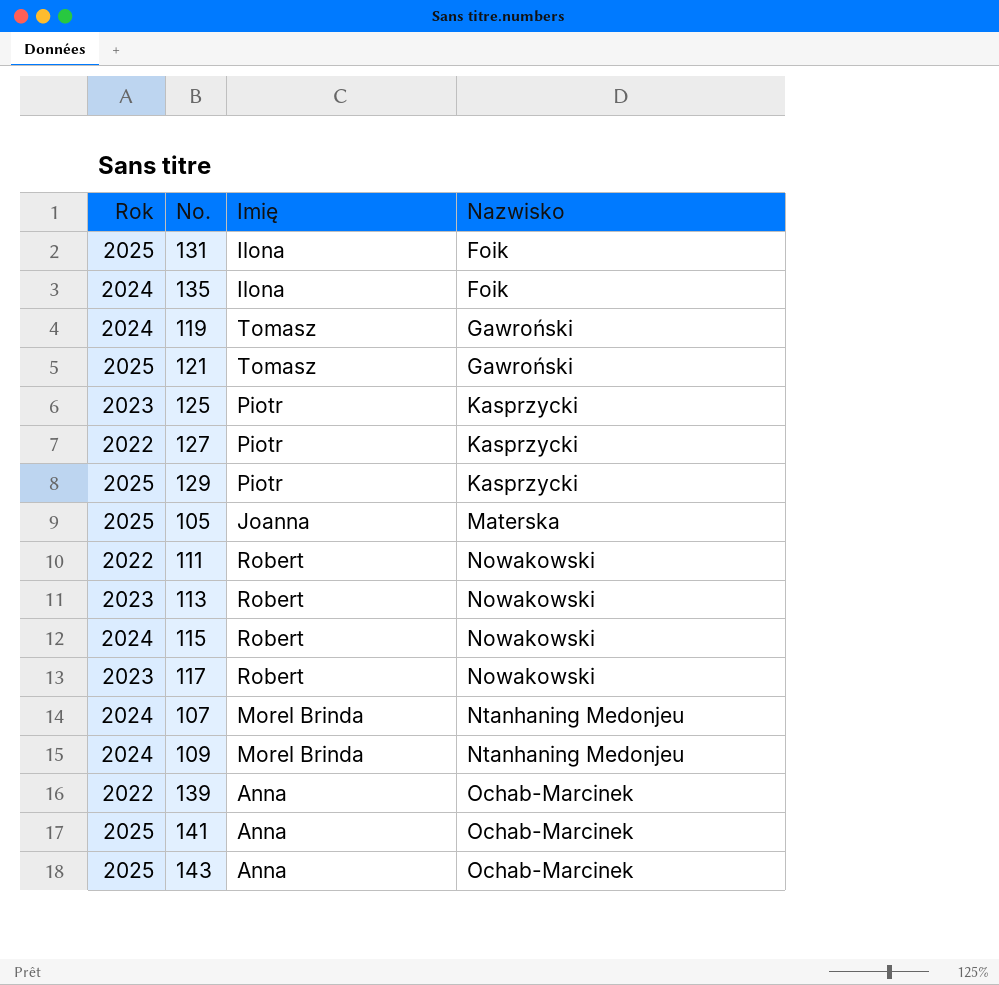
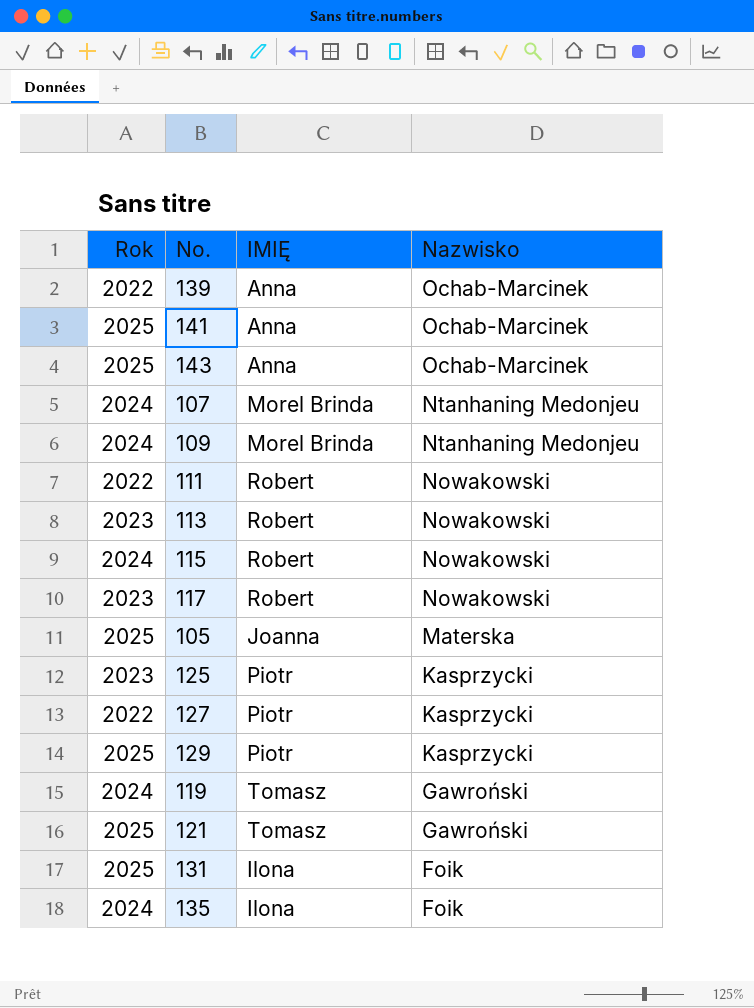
row order: Nazwisko ascending -> Nazwisko descending
column name: Imię -> IMIĘ

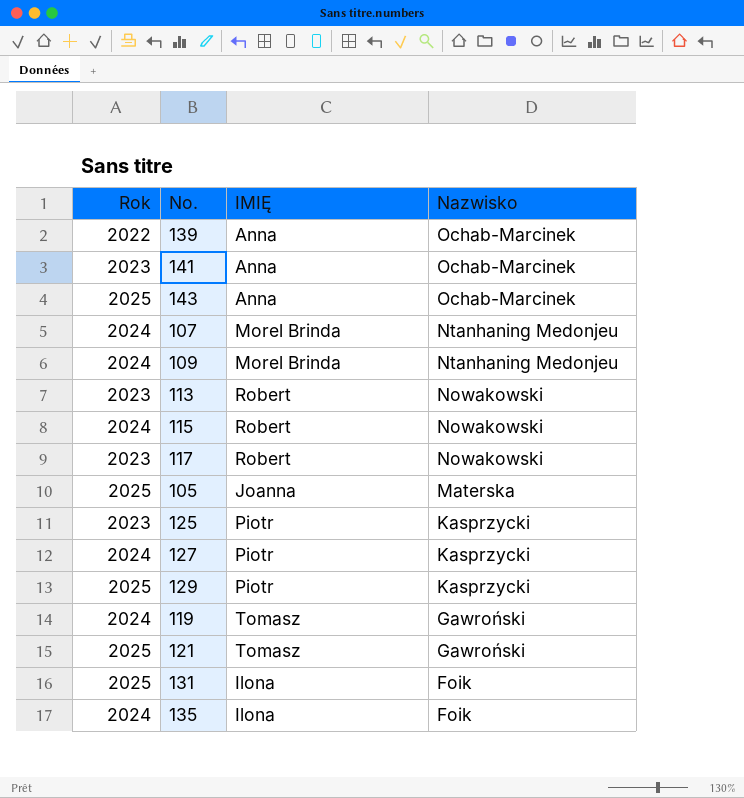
row 111: 2022 | Robert | Nowakowski -> none
141 | Rok: 2025 -> 2023
127 | Rok: 2022 -> 2024

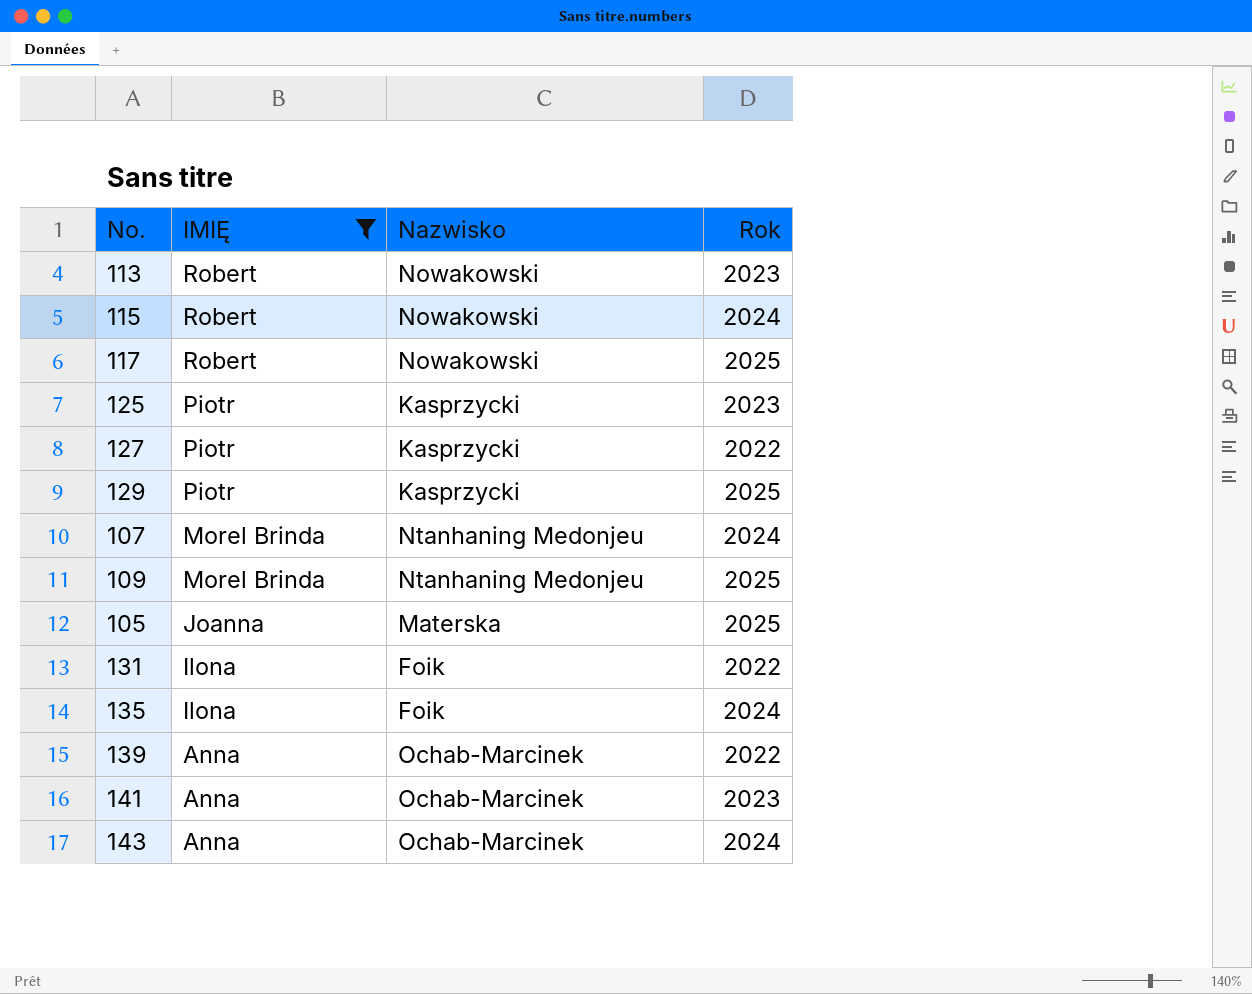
filter: none -> IMIĘ != Tomasz
row order: Nazwisko descending -> IMIĘ descending
column Rok | position: 1 -> 4
117 | Rok: 2023 -> 2025
127 | Rok: 2024 -> 2022
109 | Rok: 2024 -> 2025
131 | Rok: 2025 -> 2022
143 | Rok: 2025 -> 2024

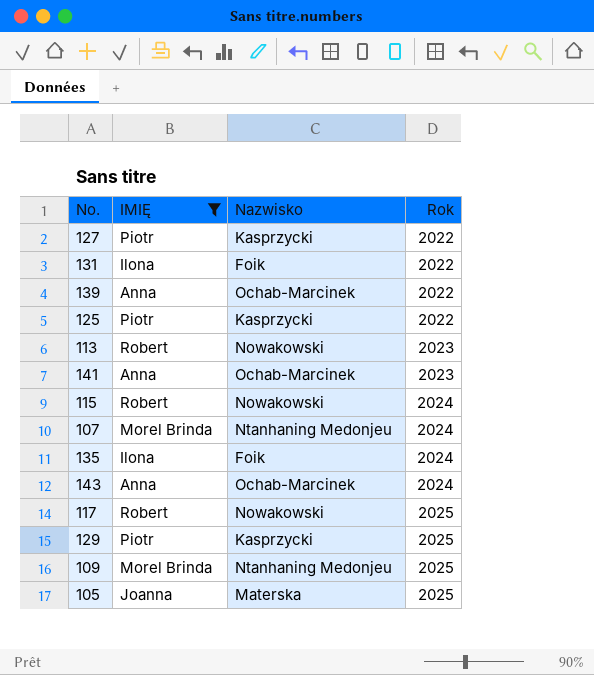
row order: IMIĘ descending -> Rok ascending
125 | Rok: 2023 -> 2022

